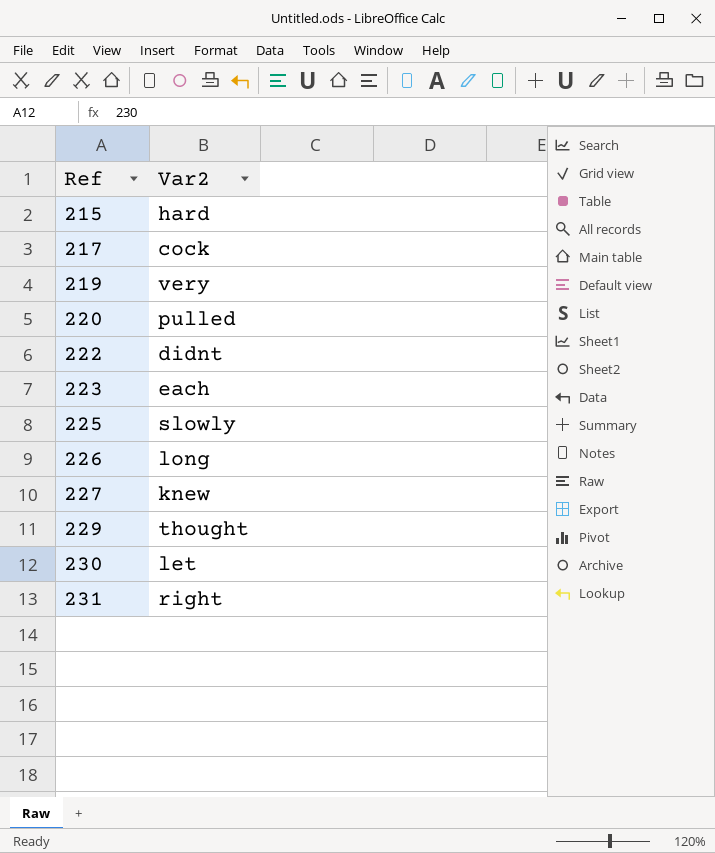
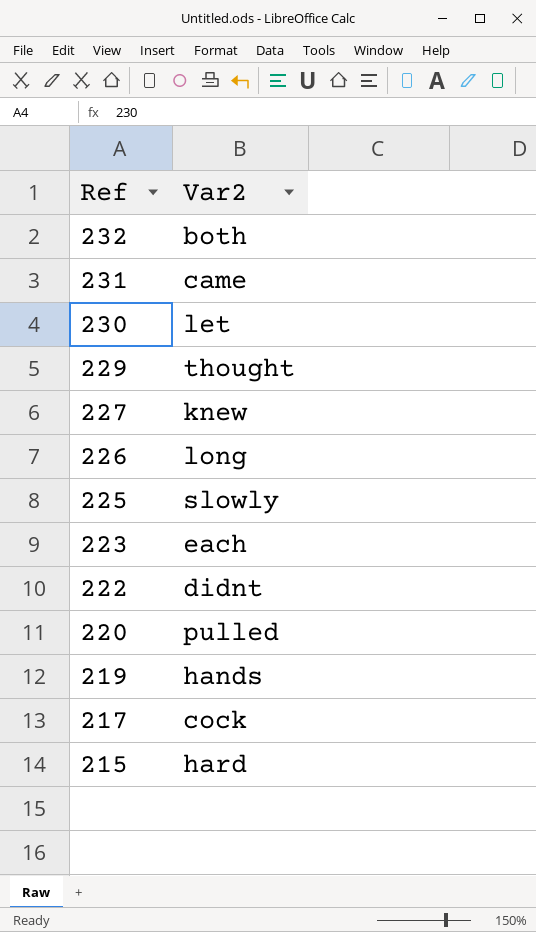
row order: Ref ascending -> Ref descending
row 232: none -> both
231 | Var2: right -> came
219 | Var2: very -> hands

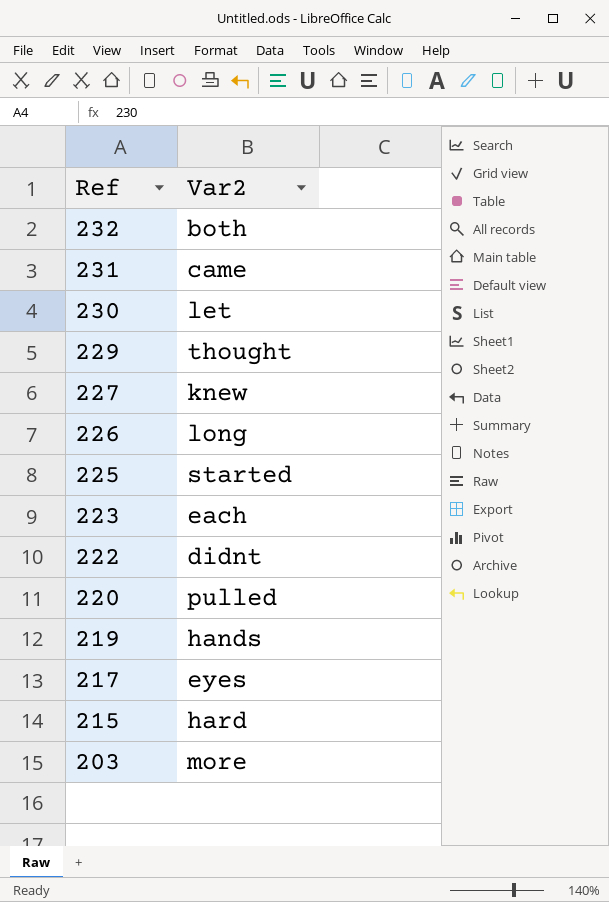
225 | Var2: slowly -> started
217 | Var2: cock -> eyes
row 203: none -> more

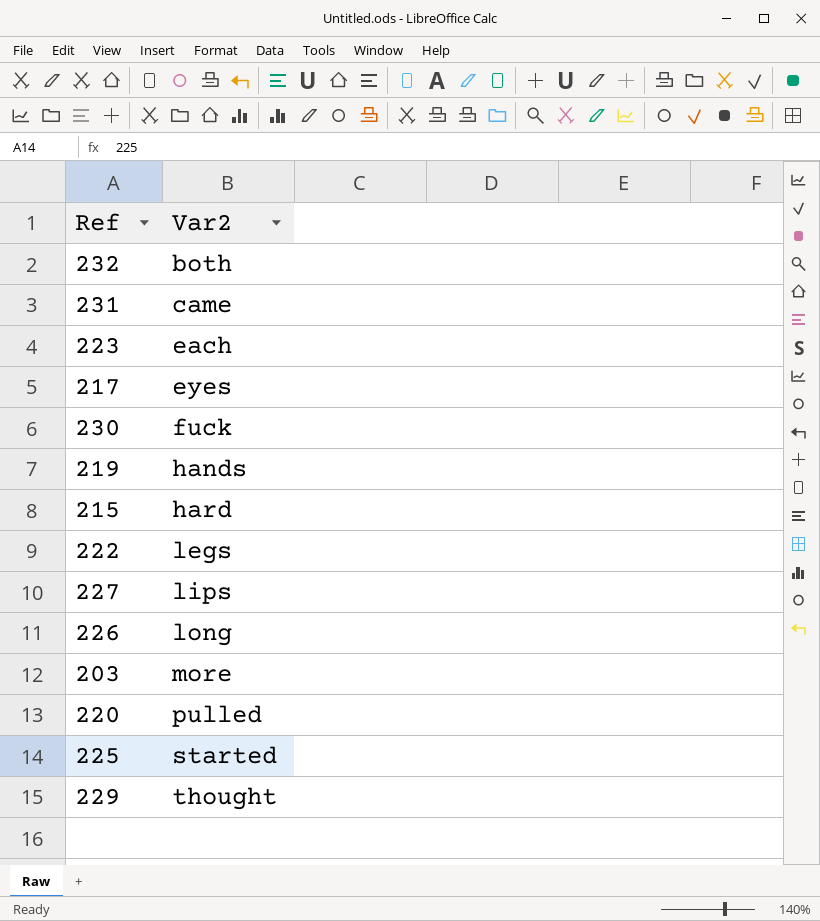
row order: Ref descending -> Var2 ascending
230 | Var2: let -> fuck
222 | Var2: didnt -> legs
227 | Var2: knew -> lips

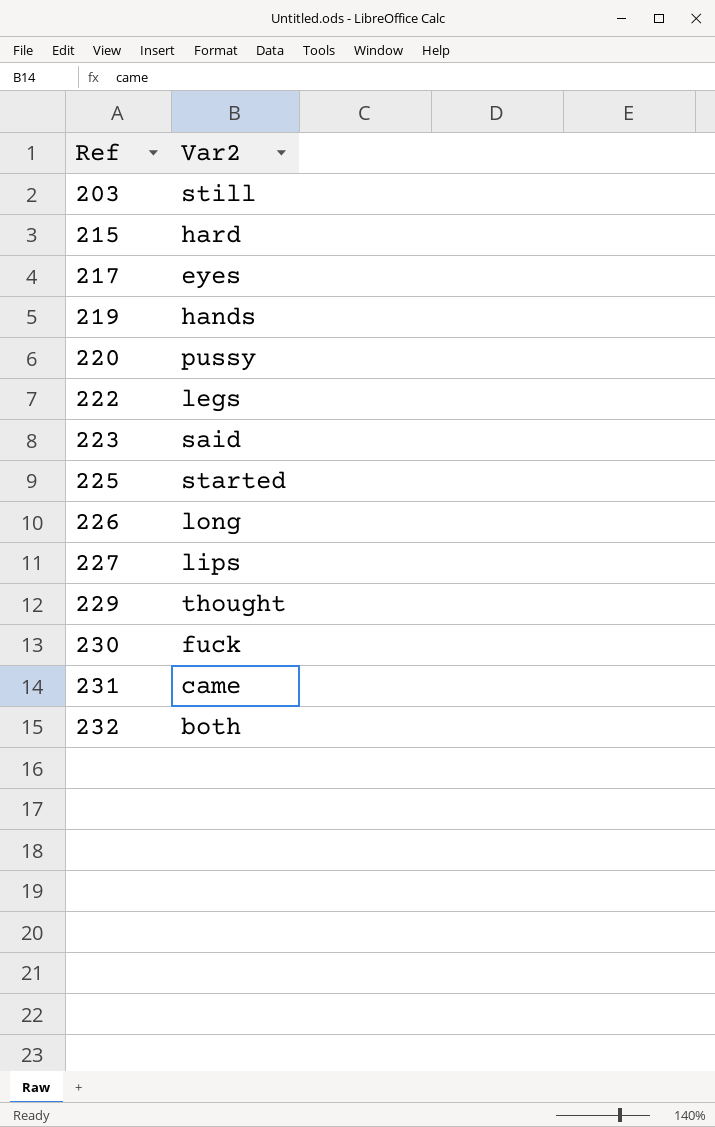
row order: Var2 ascending -> Ref ascending
203 | Var2: more -> still
220 | Var2: pulled -> pussy
223 | Var2: each -> said

